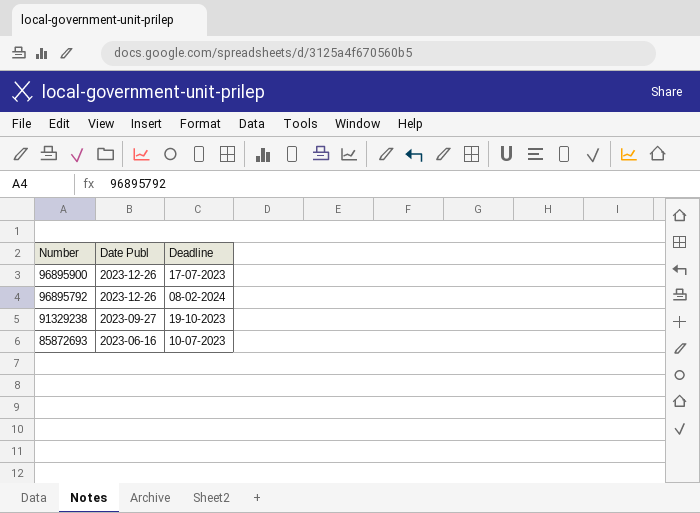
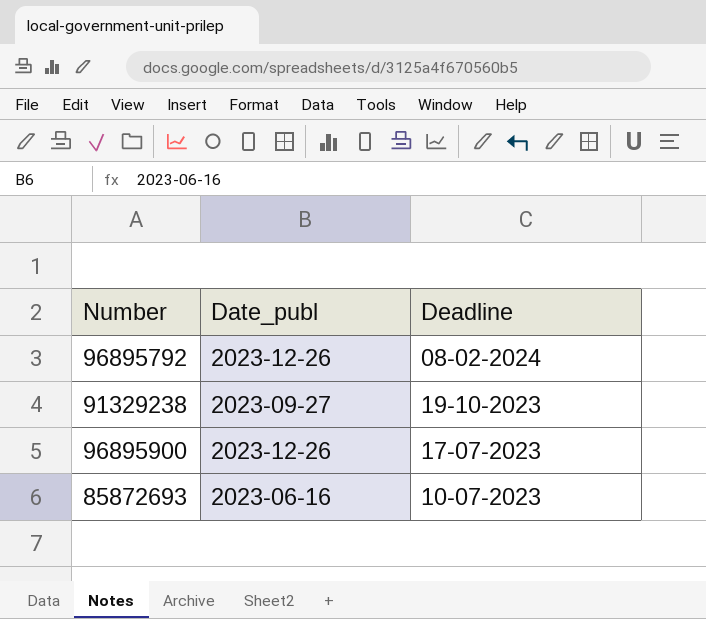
row order: Number descending -> Deadline descending
column name: Date Publ -> Date_publ

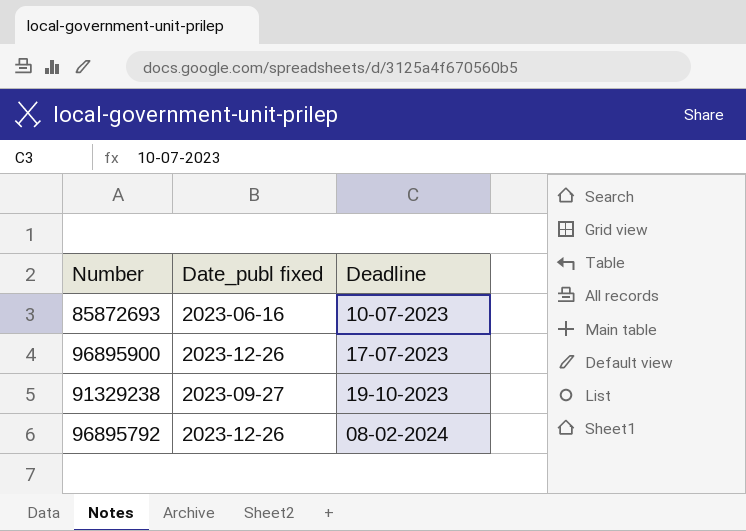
row order: Deadline descending -> Deadline ascending
column name: Date_publ -> Date_publ fixed

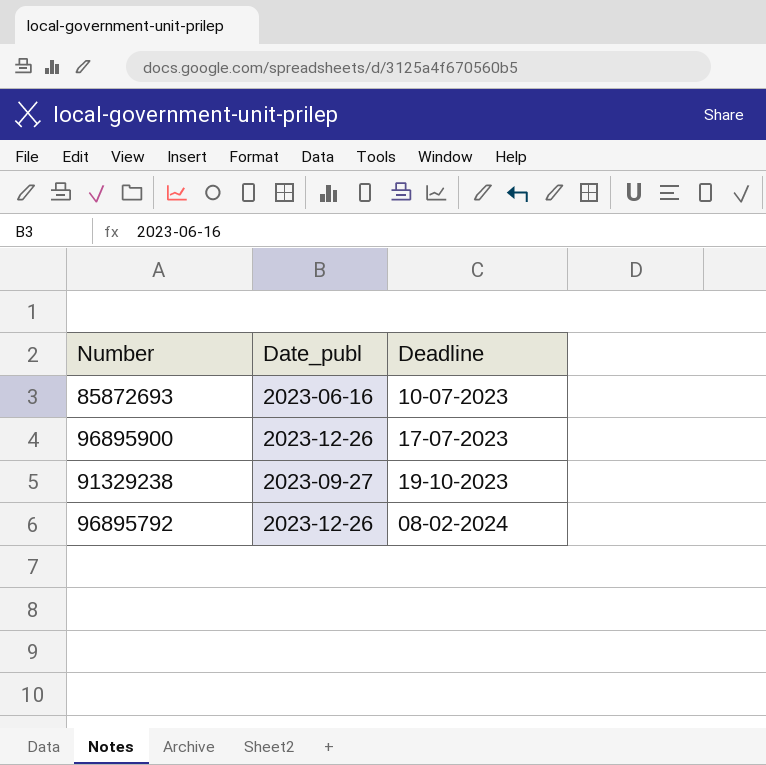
column name: Date_publ fixed -> Date_publ

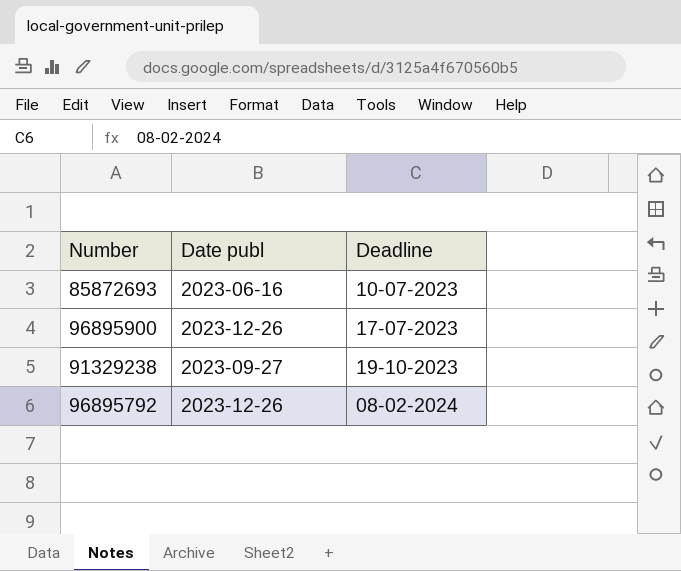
column name: Date_publ -> Date publ

